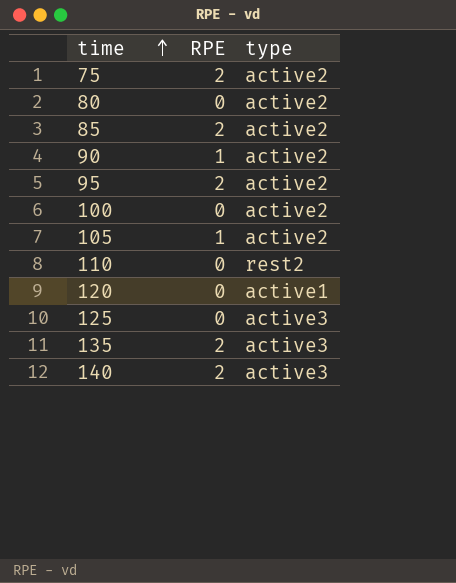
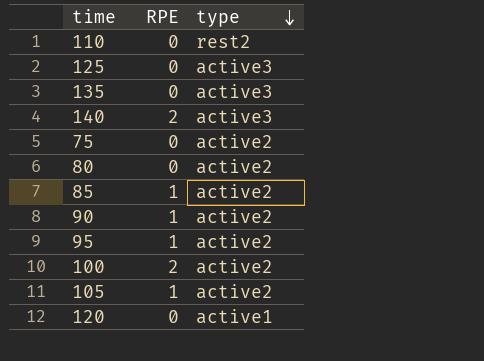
row order: time ascending -> type descending
135 | RPE: 2 -> 0
75 | RPE: 2 -> 0
85 | RPE: 2 -> 1
95 | RPE: 2 -> 1
100 | RPE: 0 -> 2

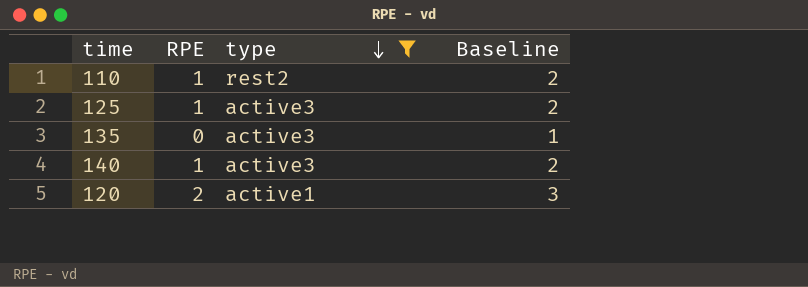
filter: none -> type != active2
column Baseline | formula: none -> [RPE] + 1
110 | RPE: 0 -> 1
125 | RPE: 0 -> 1
140 | RPE: 2 -> 1
120 | RPE: 0 -> 2

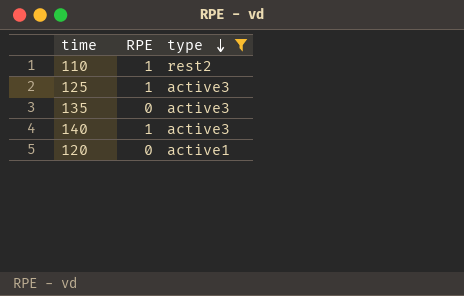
column Baseline | formula: [RPE] + 1 -> none
120 | RPE: 2 -> 0

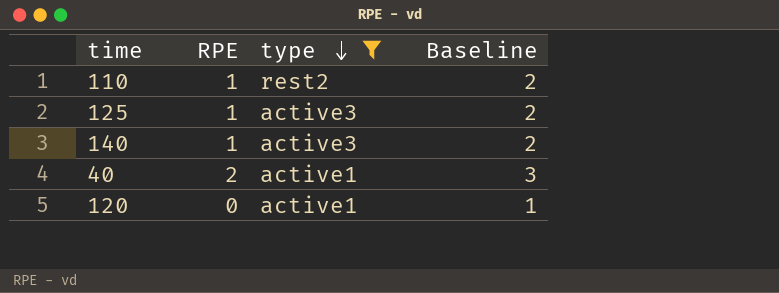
column Baseline | formula: none -> [RPE] + 1
row 135: 0 | active3 -> none
row 40: none -> 2 | active1 | 3

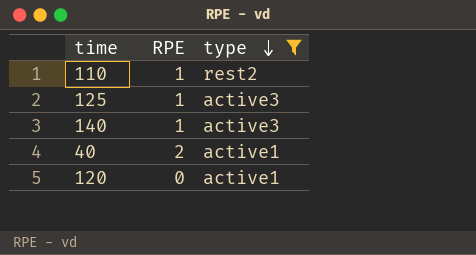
column Baseline | formula: [RPE] + 1 -> none

